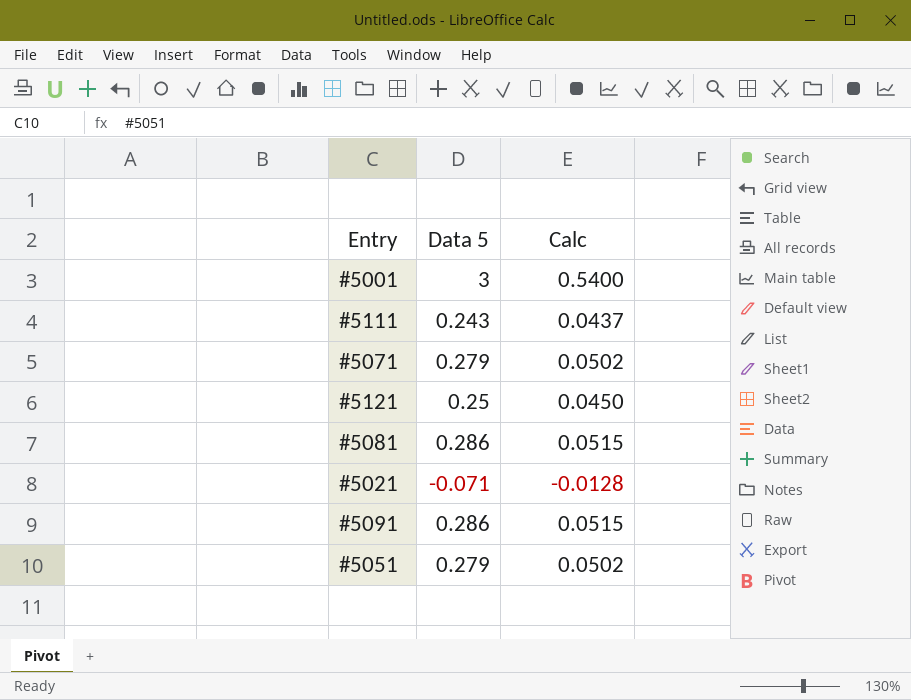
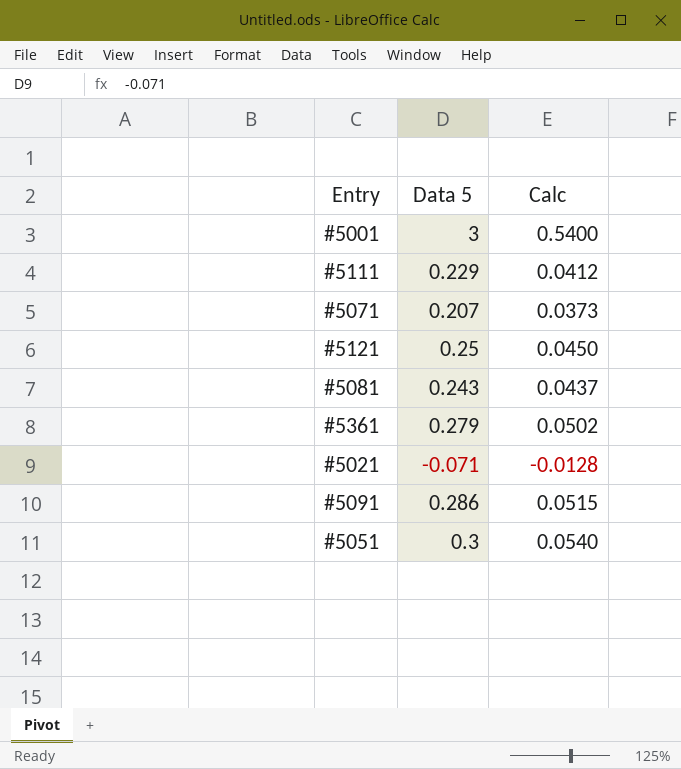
#5111 | Data 5: 0.243 -> 0.229
#5111 | Calc: 0.0437 -> 0.0412
#5071 | Data 5: 0.279 -> 0.207
#5071 | Calc: 0.0502 -> 0.0373
#5081 | Data 5: 0.286 -> 0.243
#5081 | Calc: 0.0515 -> 0.0437
row #5361: none -> 0.279 | 0.0502
#5051 | Data 5: 0.279 -> 0.3
#5051 | Calc: 0.0502 -> 0.0540

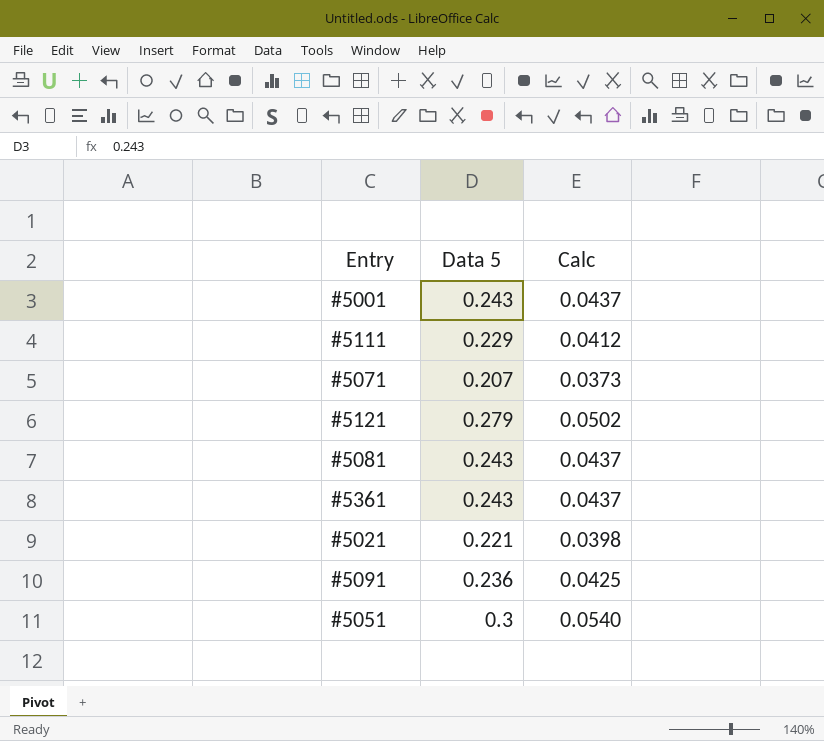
#5001 | Data 5: 3 -> 0.243
#5001 | Calc: 0.5400 -> 0.0437
#5121 | Data 5: 0.25 -> 0.279
#5121 | Calc: 0.0450 -> 0.0502
#5361 | Data 5: 0.279 -> 0.243
#5361 | Calc: 0.0502 -> 0.0437
#5021 | Data 5: -0.071 -> 0.221
#5021 | Calc: -0.0128 -> 0.0398
#5091 | Data 5: 0.286 -> 0.236
#5091 | Calc: 0.0515 -> 0.0425

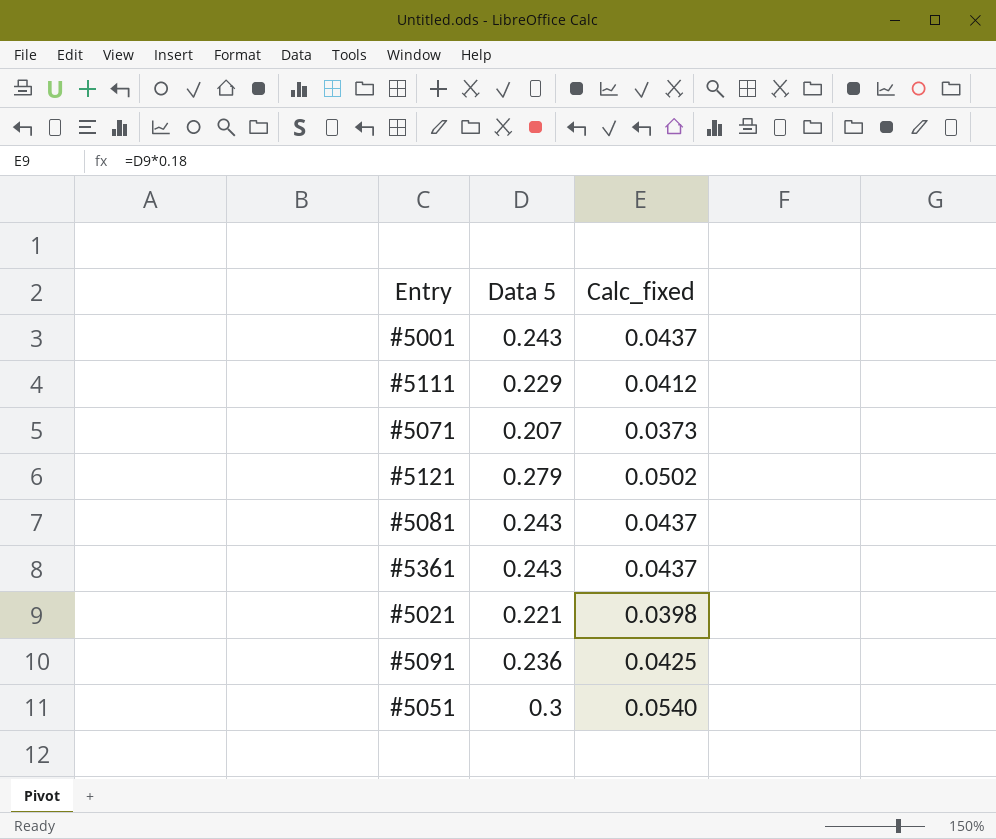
column name: Calc -> Calc_fixed

